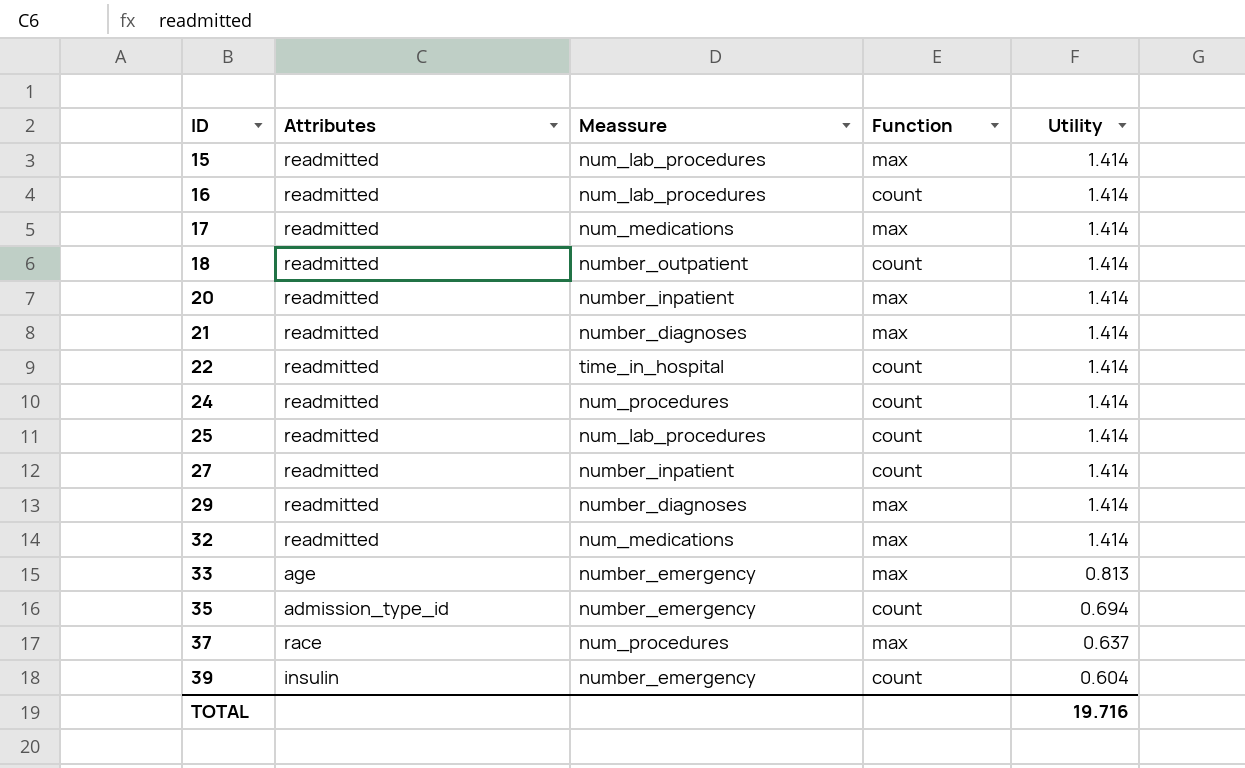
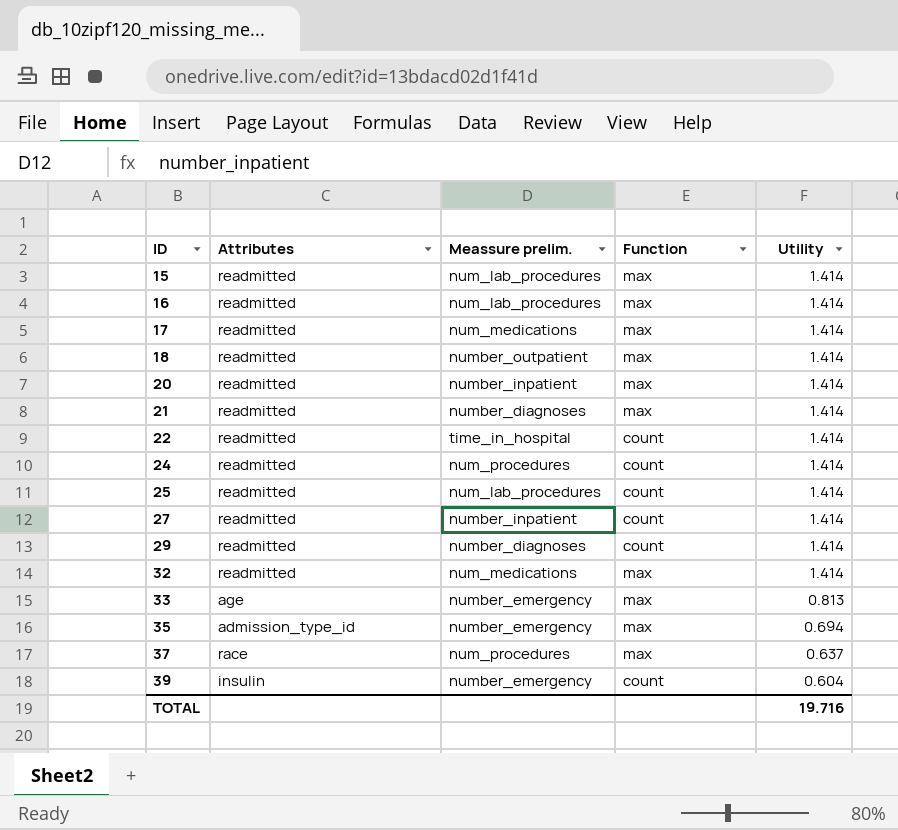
column name: Meassure -> Meassure prelim.
16 | Function: count -> max
18 | Function: count -> max
29 | Function: max -> count
35 | Function: count -> max

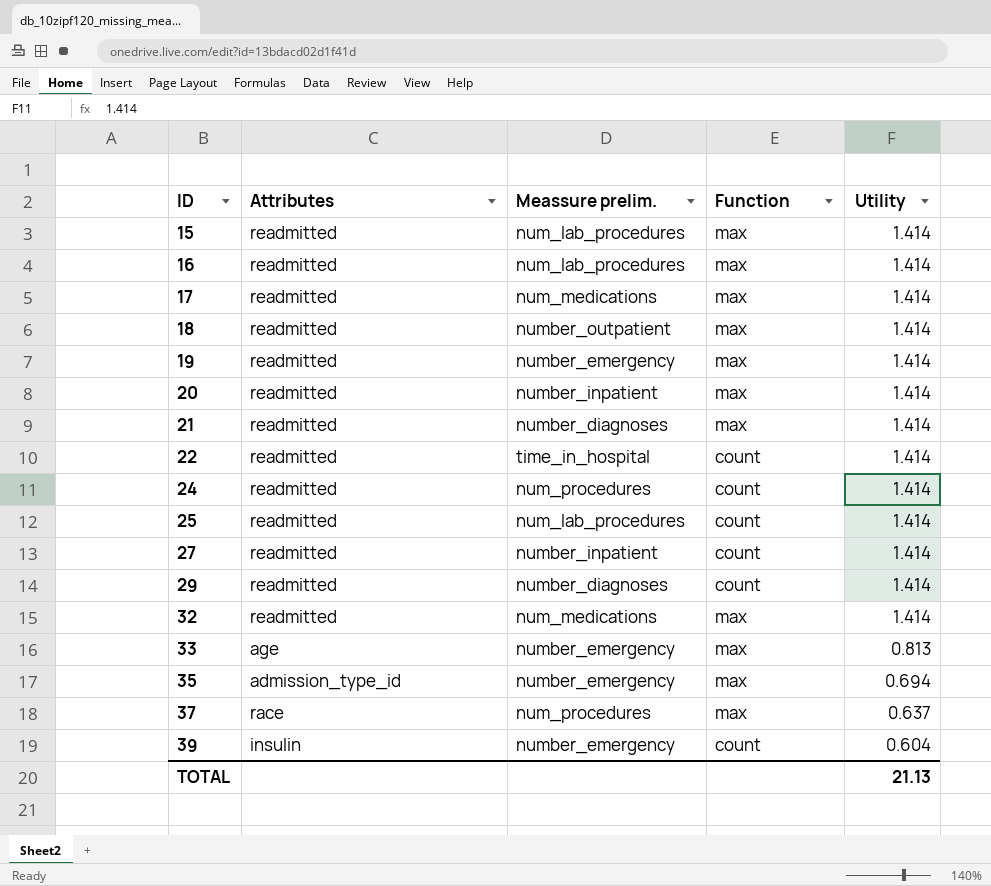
row 19: none -> readmitted | number_emergency | max | 1.414
TOTAL | Utility: 19.716 -> 21.13

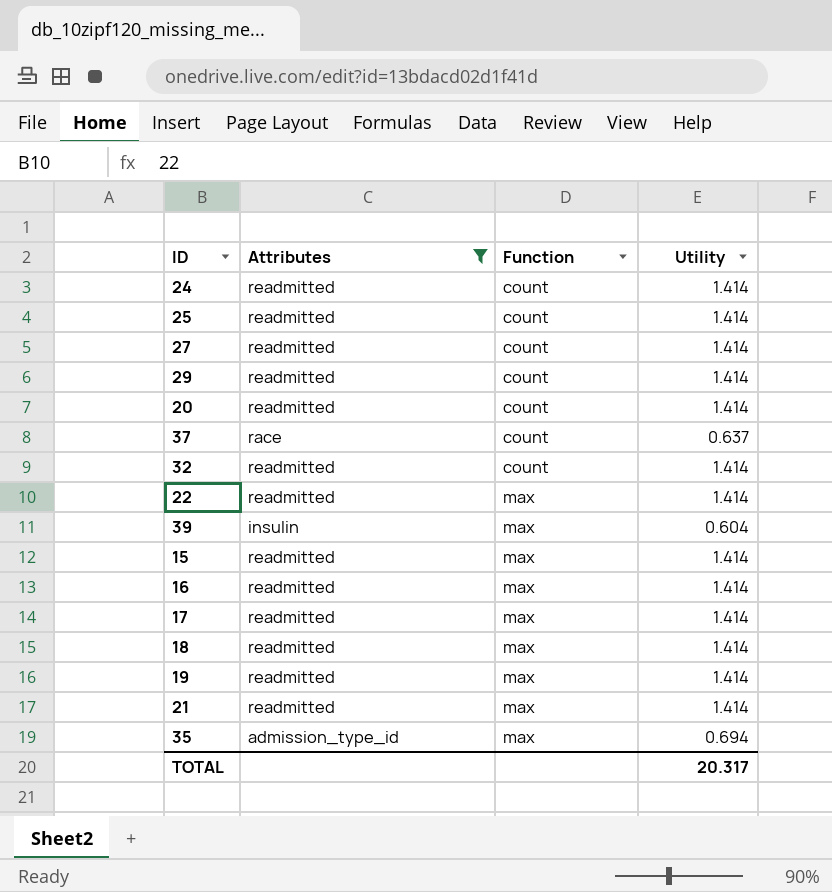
filter: none -> Attributes != age
row order: ID ascending -> Function ascending
column Meassure prelim. | position: 3 -> none
20 | Function: max -> count
37 | Function: max -> count
32 | Function: max -> count
22 | Function: count -> max
39 | Function: count -> max
TOTAL | Utility: 21.13 -> 20.317

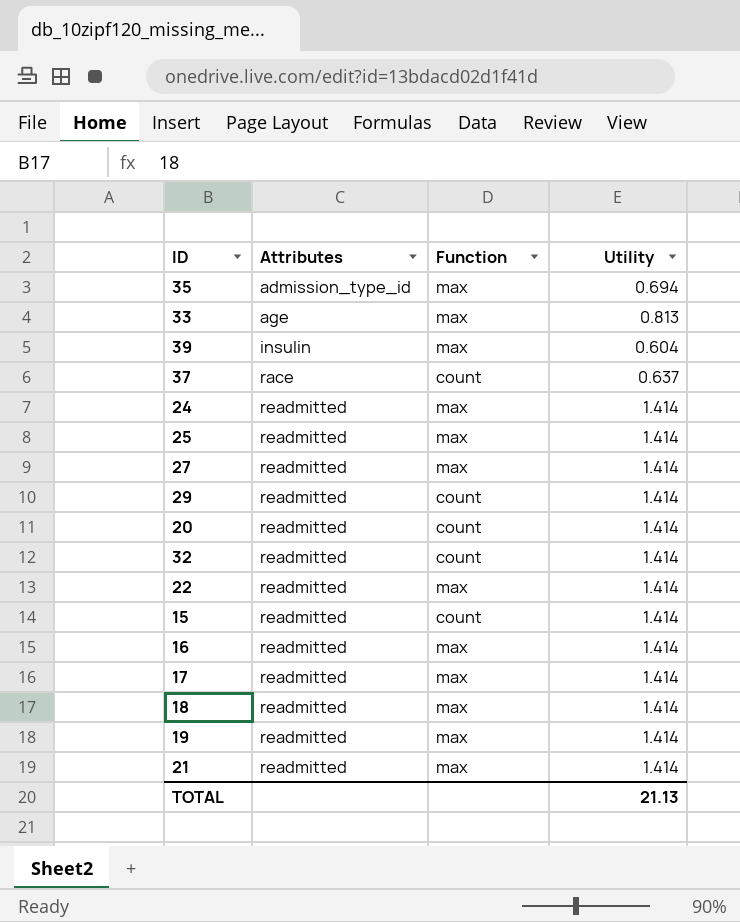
filter: Attributes != age -> none
row order: Function ascending -> Attributes ascending
24 | Function: count -> max
25 | Function: count -> max
27 | Function: count -> max
15 | Function: max -> count
TOTAL | Utility: 20.317 -> 21.13

